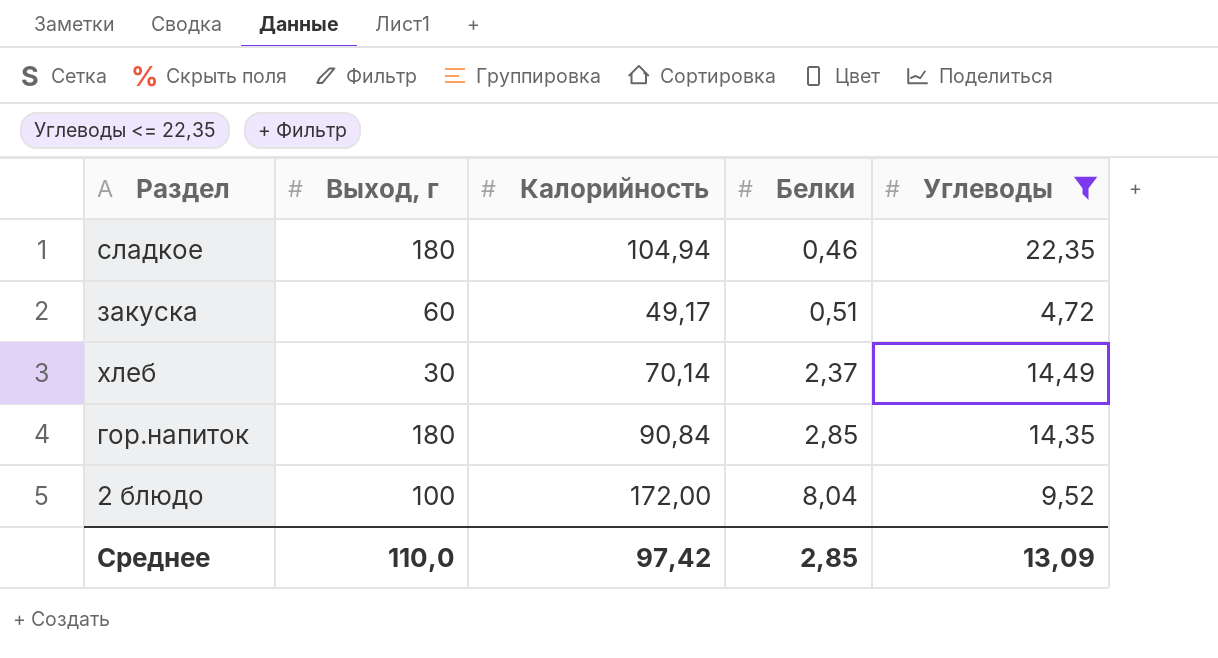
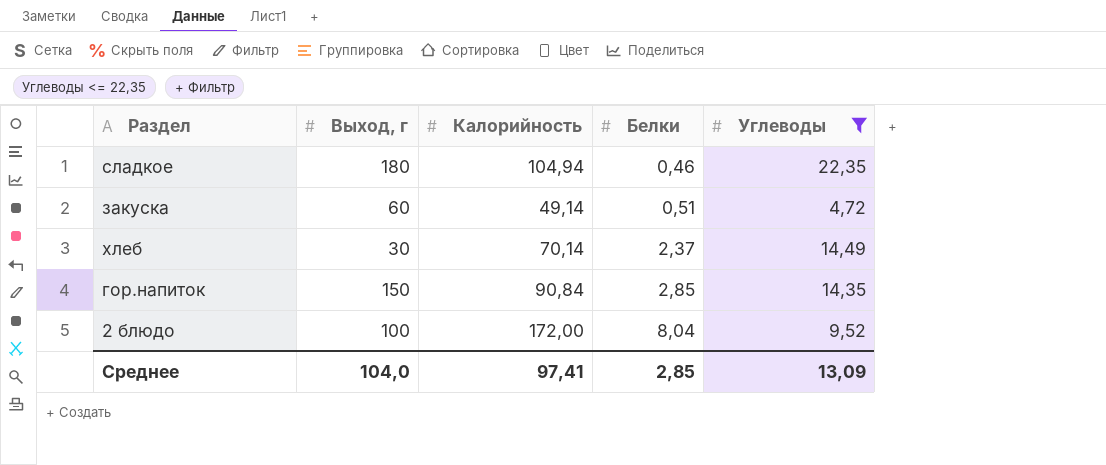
закуска | Калорийность: 49,17 -> 49,14
гор.напиток | Выход, г: 180 -> 150
Среднее | Выход, г: 110,0 -> 104,0
Среднее | Калорийность: 97,42 -> 97,41

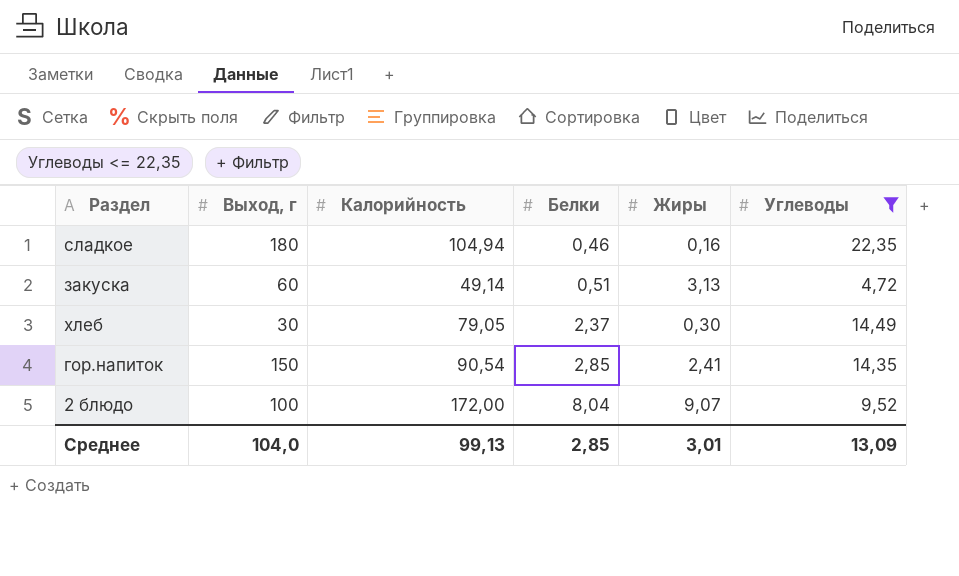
column Жиры | position: none -> 5
хлеб | Калорийность: 70,14 -> 79,05
гор.напиток | Калорийность: 90,84 -> 90,54
Среднее | Калорийность: 97,41 -> 99,13

